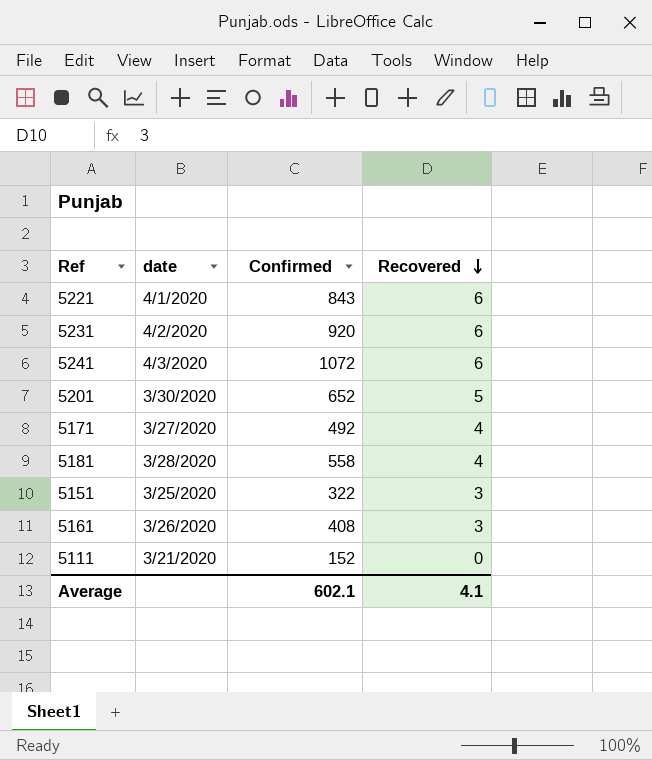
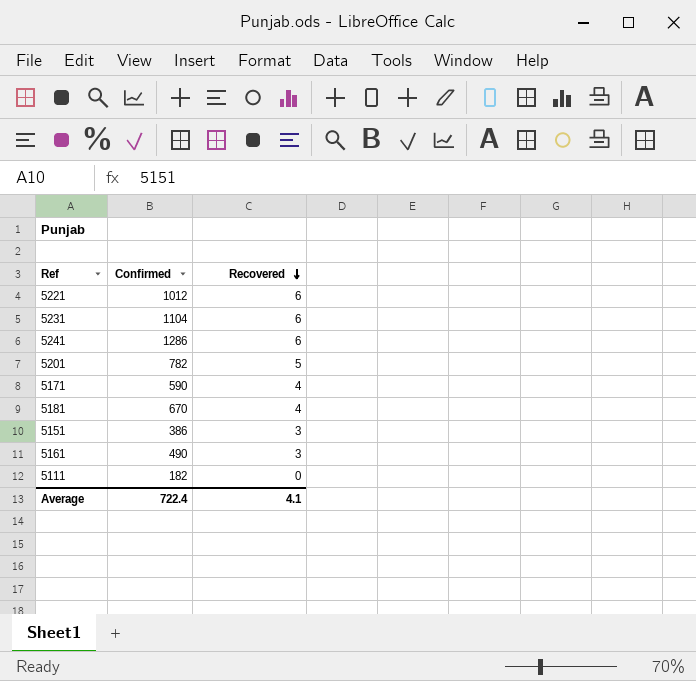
column date | position: 2 -> none
5221 | Confirmed: 843 -> 1012
5231 | Confirmed: 920 -> 1104
5241 | Confirmed: 1072 -> 1286
5201 | Confirmed: 652 -> 782
5171 | Confirmed: 492 -> 590
5181 | Confirmed: 558 -> 670
5151 | Confirmed: 322 -> 386
5161 | Confirmed: 408 -> 490
5111 | Confirmed: 152 -> 182
Average | Confirmed: 602.1 -> 722.4

